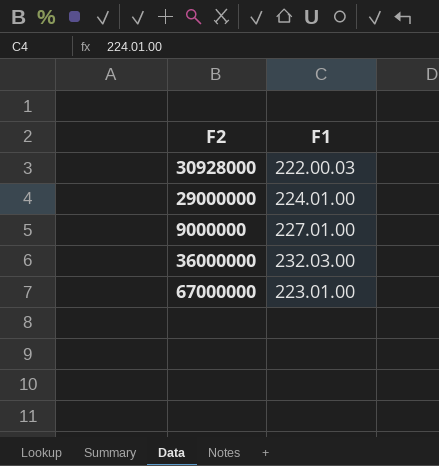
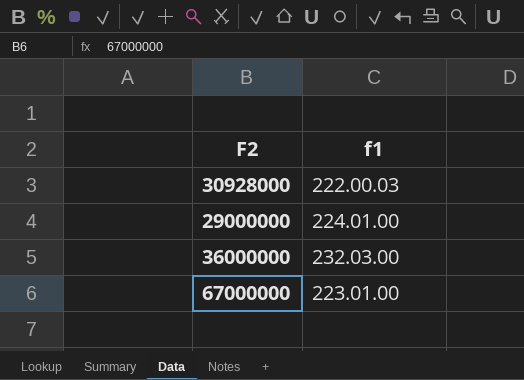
column name: F1 -> f1
row 9000000: 227.01.00 -> none

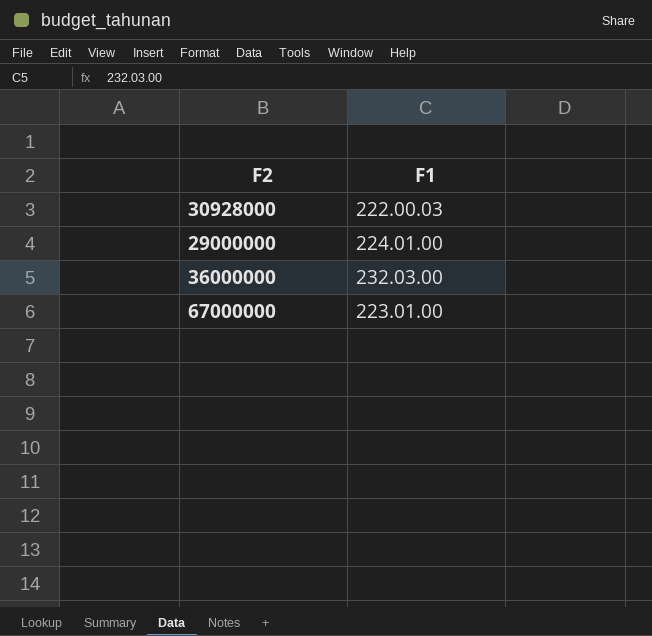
column name: f1 -> F1

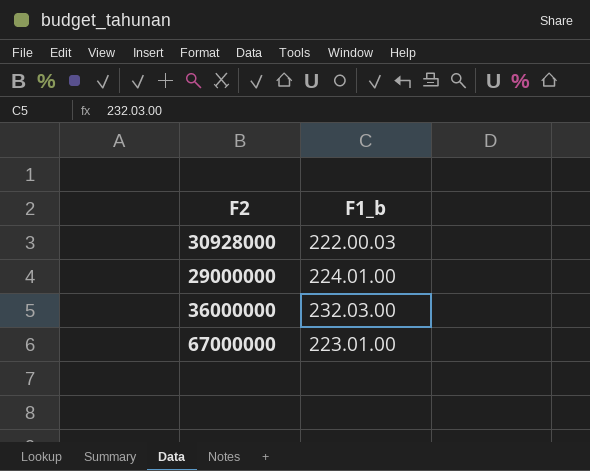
column name: F1 -> F1_b

